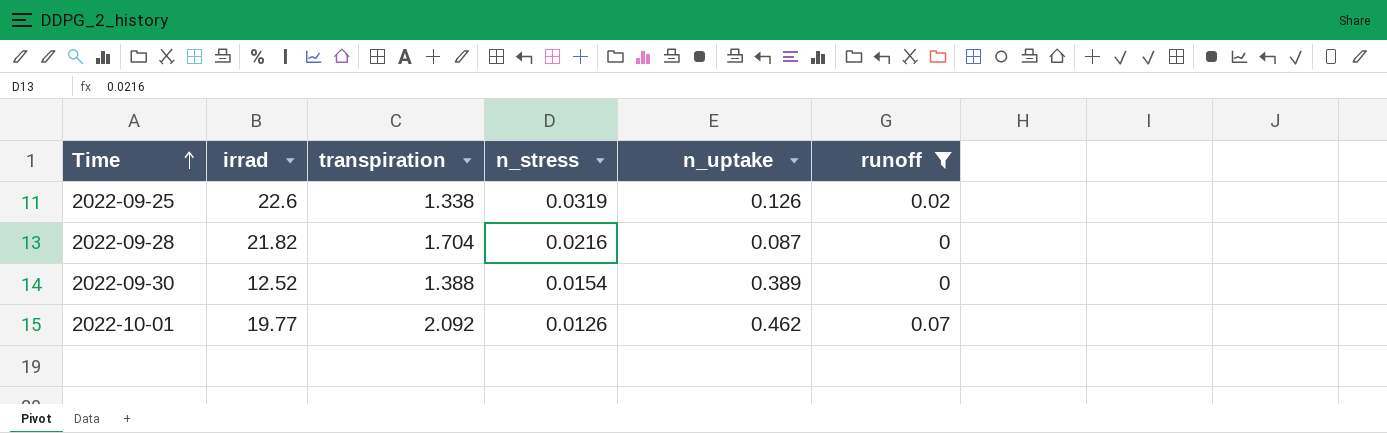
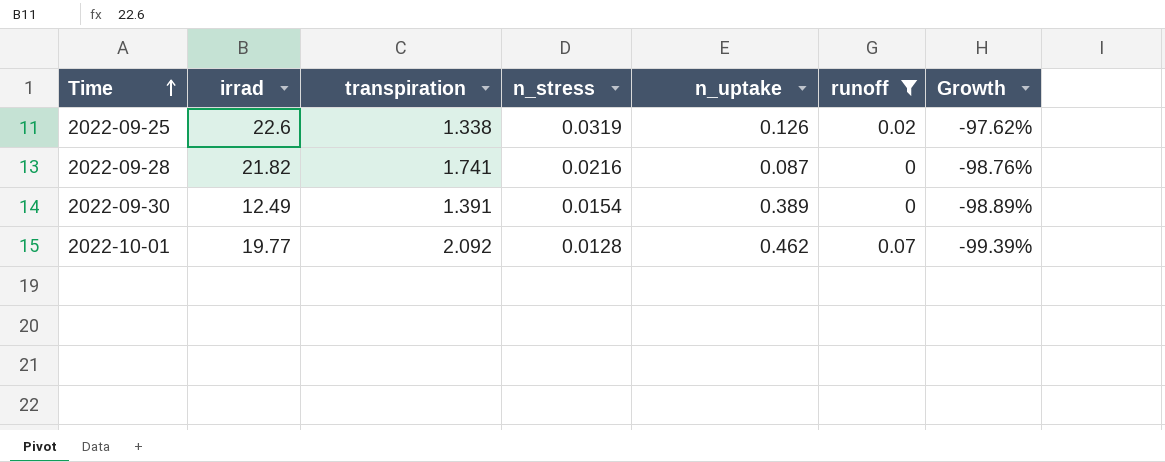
column Growth | formula: none -> ([n_stress] - [transpiration]) / [transpiration]
2022-09-28 | transpiration: 1.704 -> 1.741
2022-09-30 | irrad: 12.52 -> 12.49
2022-09-30 | transpiration: 1.388 -> 1.391
2022-10-01 | n_stress: 0.0126 -> 0.0128

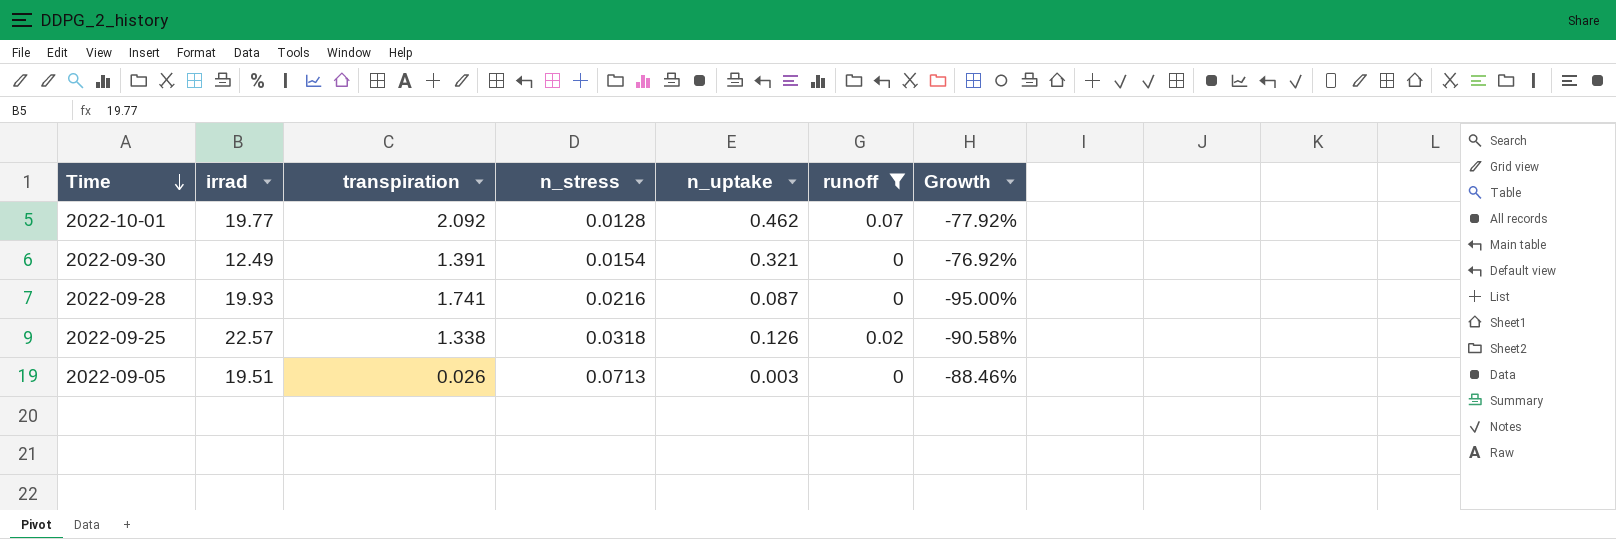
row order: Time ascending -> Time descending
column Growth | formula: ([n_stress] - [transpiration]) / [transpiration] -> ([n_uptake] - [transpiration]) / [transpiration]
2022-09-30 | n_uptake: 0.389 -> 0.321
2022-09-28 | irrad: 21.82 -> 19.93
2022-09-25 | irrad: 22.6 -> 22.57
2022-09-25 | n_stress: 0.0319 -> 0.0318
row 2022-09-05: none -> 19.51 | 0.026 | 0.0713 | 0.003 | 0 | -88.46%

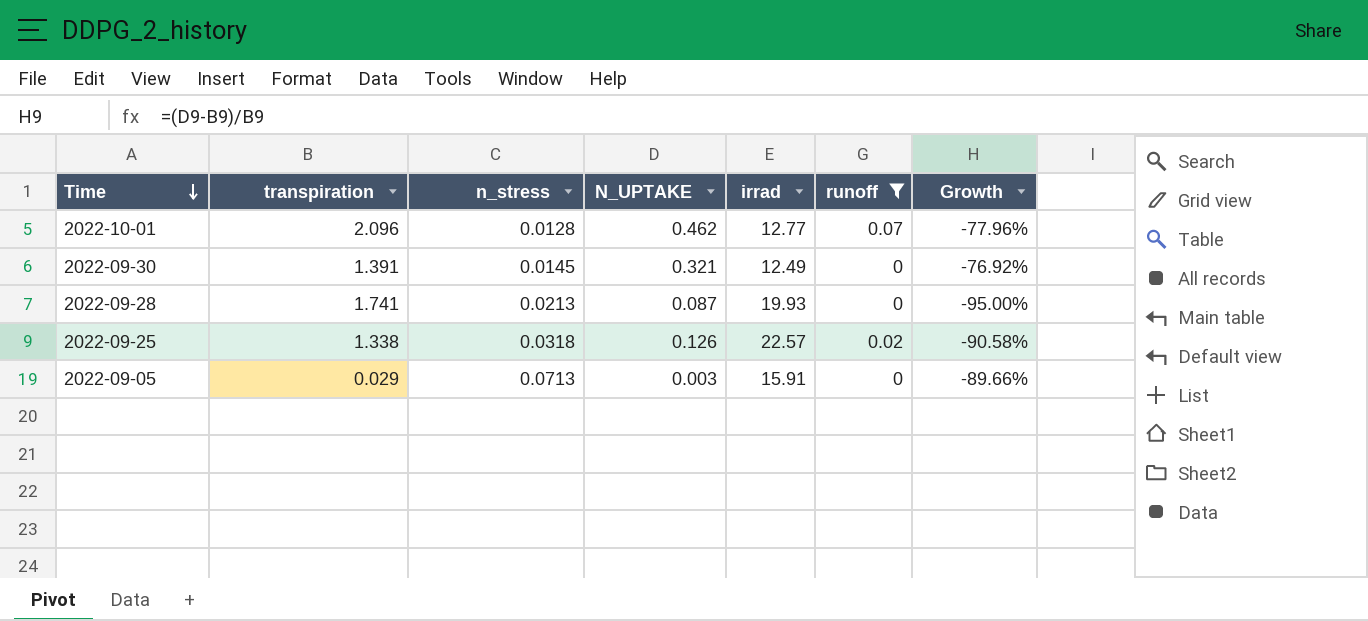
column name: n_uptake -> N_UPTAKE
column irrad | position: 2 -> 5
2022-10-01 | transpiration: 2.092 -> 2.096
2022-10-01 | irrad: 19.77 -> 12.77
2022-10-01 | Growth: -77.92% -> -77.96%
2022-09-30 | n_stress: 0.0154 -> 0.0145
2022-09-28 | n_stress: 0.0216 -> 0.0213
2022-09-05 | transpiration: 0.026 -> 0.029
2022-09-05 | irrad: 19.51 -> 15.91
2022-09-05 | Growth: -88.46% -> -89.66%

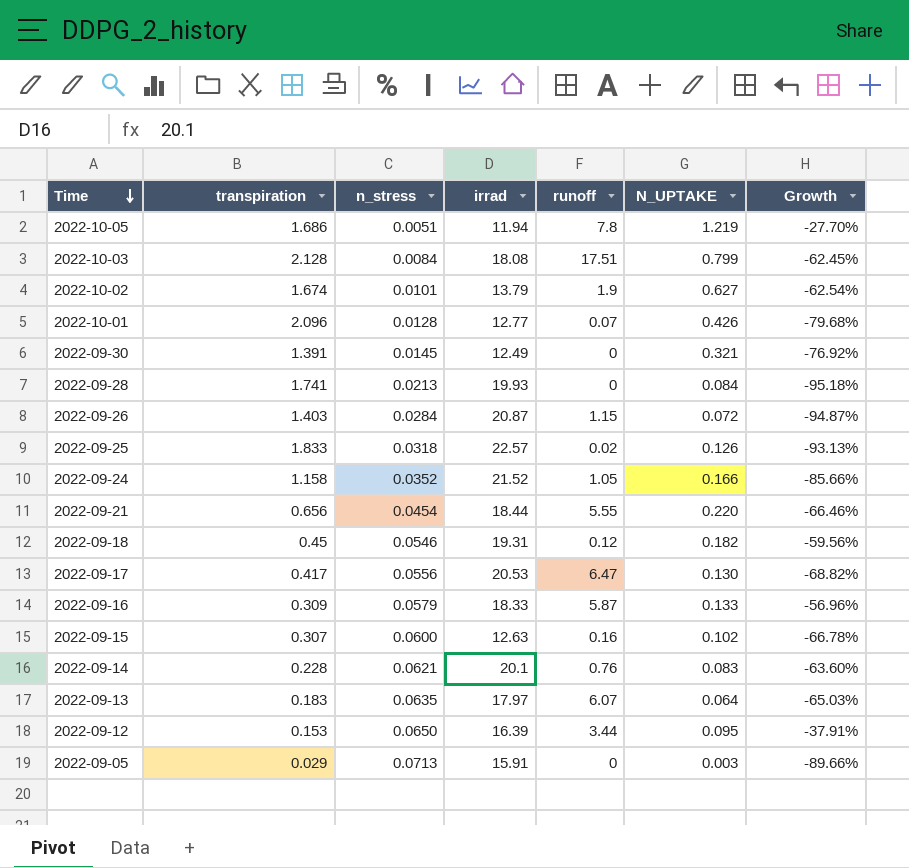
filter: runoff <= 0.07 -> none
column N_UPTAKE | position: 4 -> 6
2022-10-01 | N_UPTAKE: 0.462 -> 0.426
2022-10-01 | Growth: -77.96% -> -79.68%
2022-09-28 | N_UPTAKE: 0.087 -> 0.084
2022-09-28 | Growth: -95.00% -> -95.18%
2022-09-25 | transpiration: 1.338 -> 1.833
2022-09-25 | Growth: -90.58% -> -93.13%

